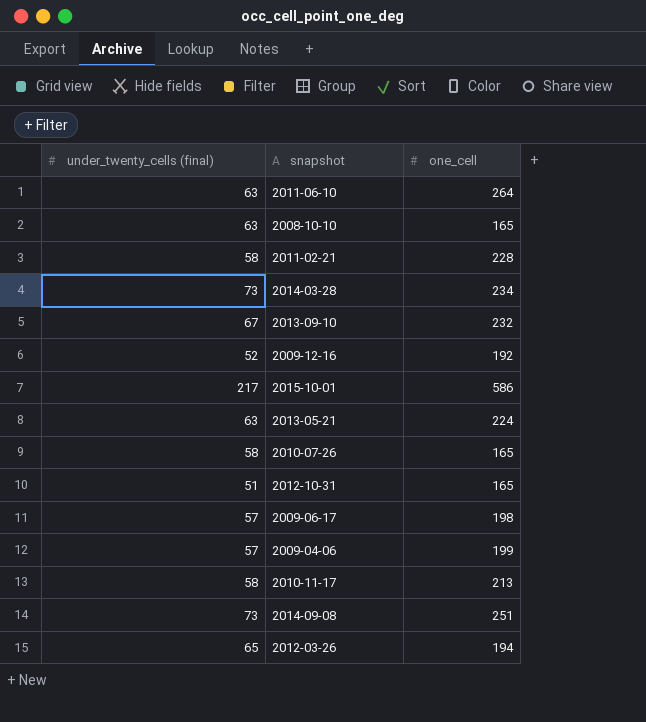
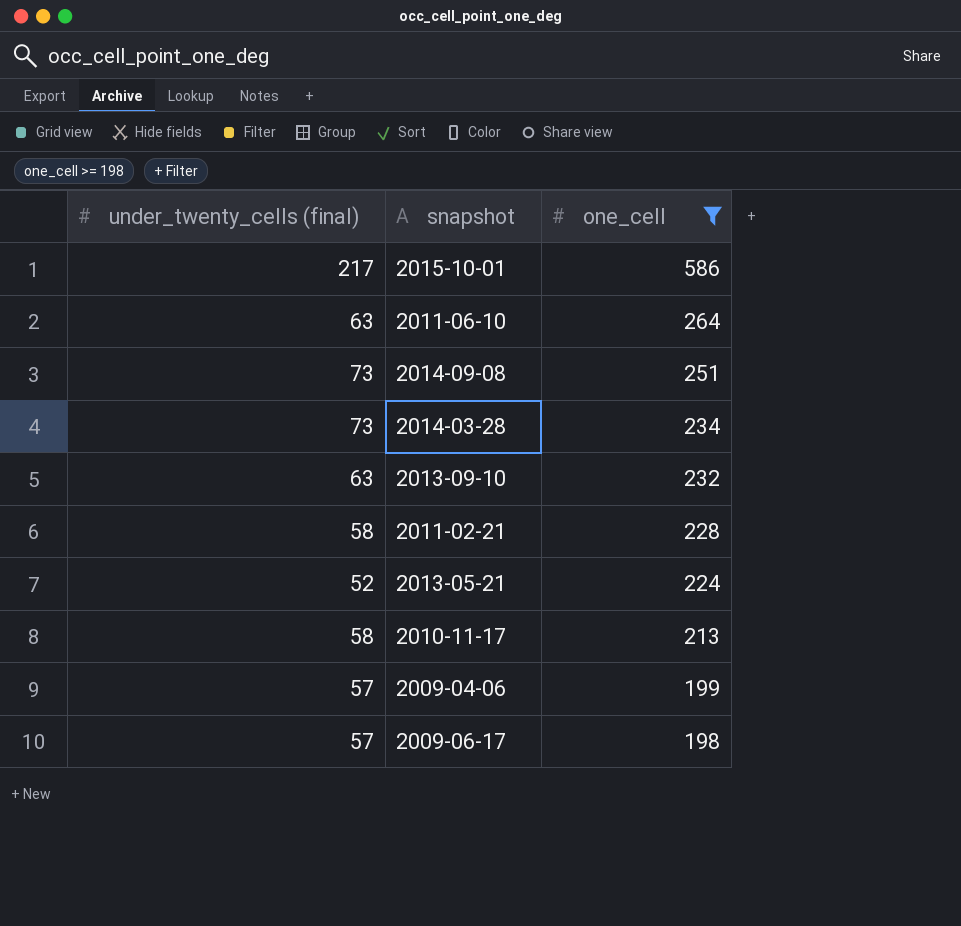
filter: none -> one_cell >= 198
row order: none -> one_cell descending
2013-09-10 | under_twenty_cells (final): 67 -> 63
2013-05-21 | under_twenty_cells (final): 63 -> 52

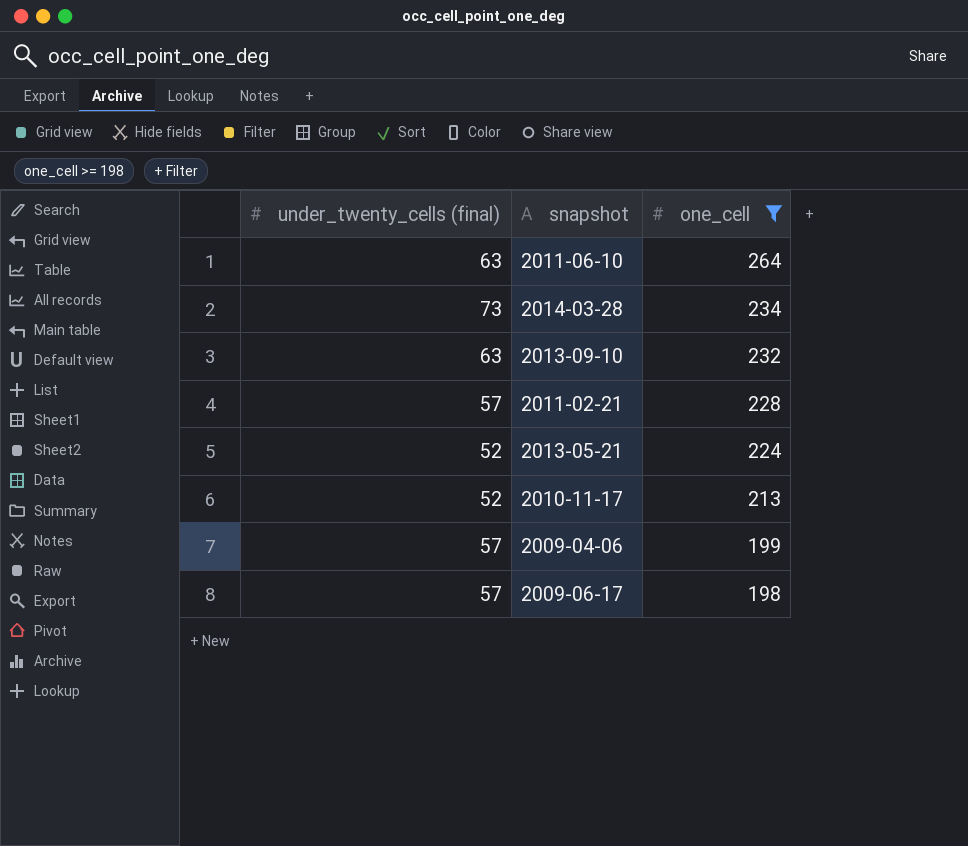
row 2015-10-01: 217 | 586 -> none
row 2014-09-08: 73 | 251 -> none
2011-02-21 | under_twenty_cells (final): 58 -> 57
2010-11-17 | under_twenty_cells (final): 58 -> 52

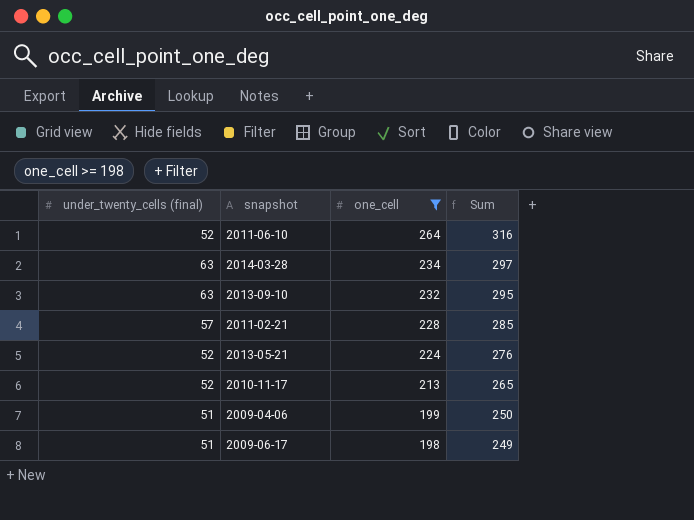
column Sum | formula: none -> [under_twenty_cells (final)] + [one_cell]
2011-06-10 | under_twenty_cells (final): 63 -> 52
2014-03-28 | under_twenty_cells (final): 73 -> 63
2009-04-06 | under_twenty_cells (final): 57 -> 51
2009-06-17 | under_twenty_cells (final): 57 -> 51

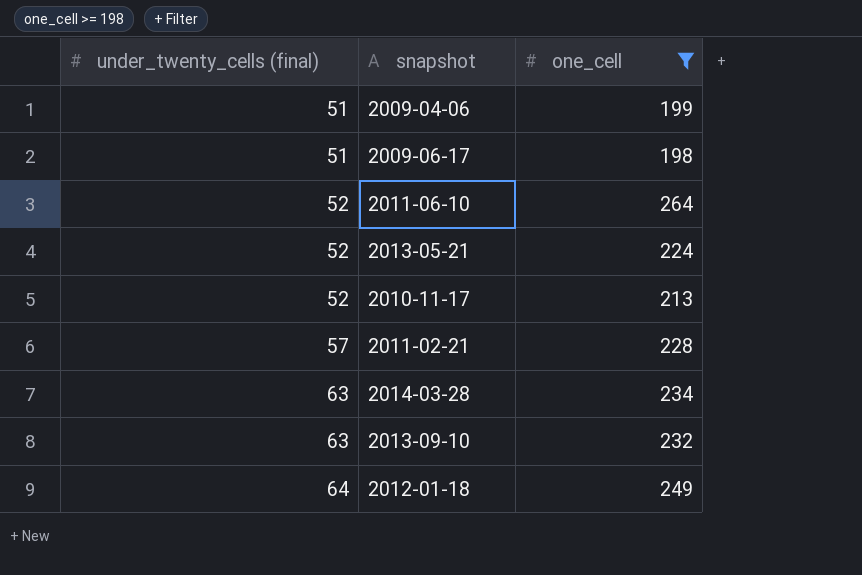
row order: one_cell descending -> under_twenty_cells (final) ascending
column Sum | formula: [under_twenty_cells (final)] + [one_cell] -> none
row 2012-01-18: none -> 64 | 249

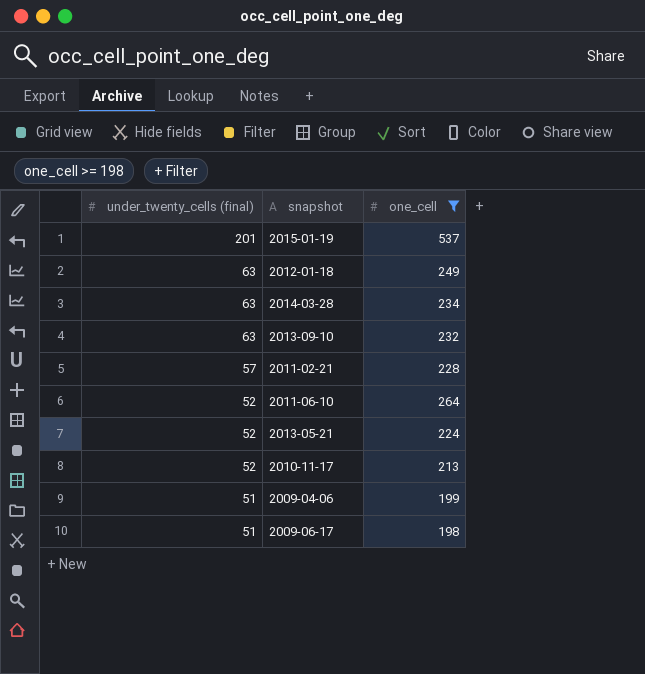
row order: under_twenty_cells (final) ascending -> under_twenty_cells (final) descending
row 2015-01-19: none -> 201 | 537
2012-01-18 | under_twenty_cells (final): 64 -> 63

